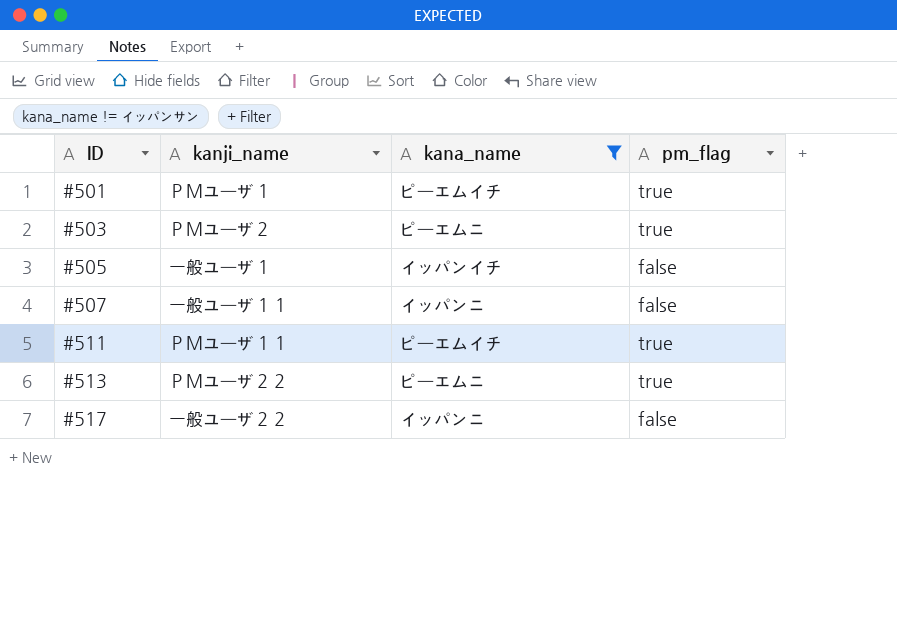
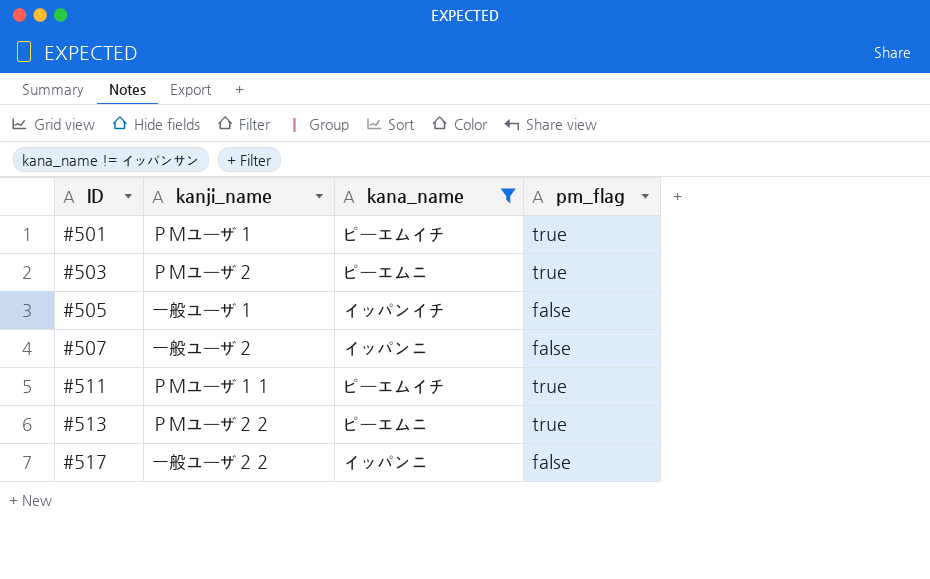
#507 | kanji_name: 一般ユーザ１１ -> 一般ユーザ２

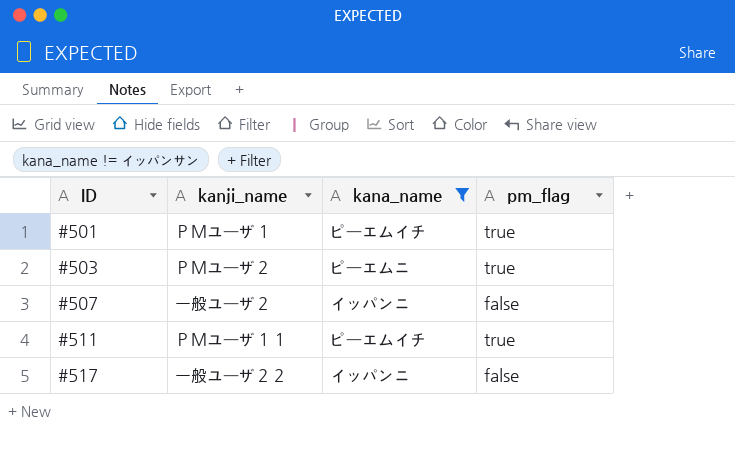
row #505: 一般ユーザ１ | イッパンイチ | false -> none
row #513: ＰＭユーザ２２ | ピーエムニ | true -> none

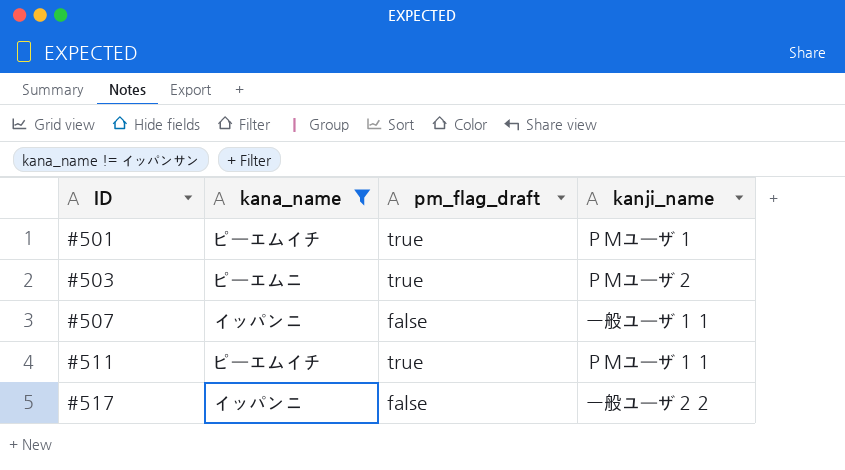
column name: pm_flag -> pm_flag_draft
column kanji_name | position: 2 -> 4
#507 | kanji_name: 一般ユーザ２ -> 一般ユーザ１１

